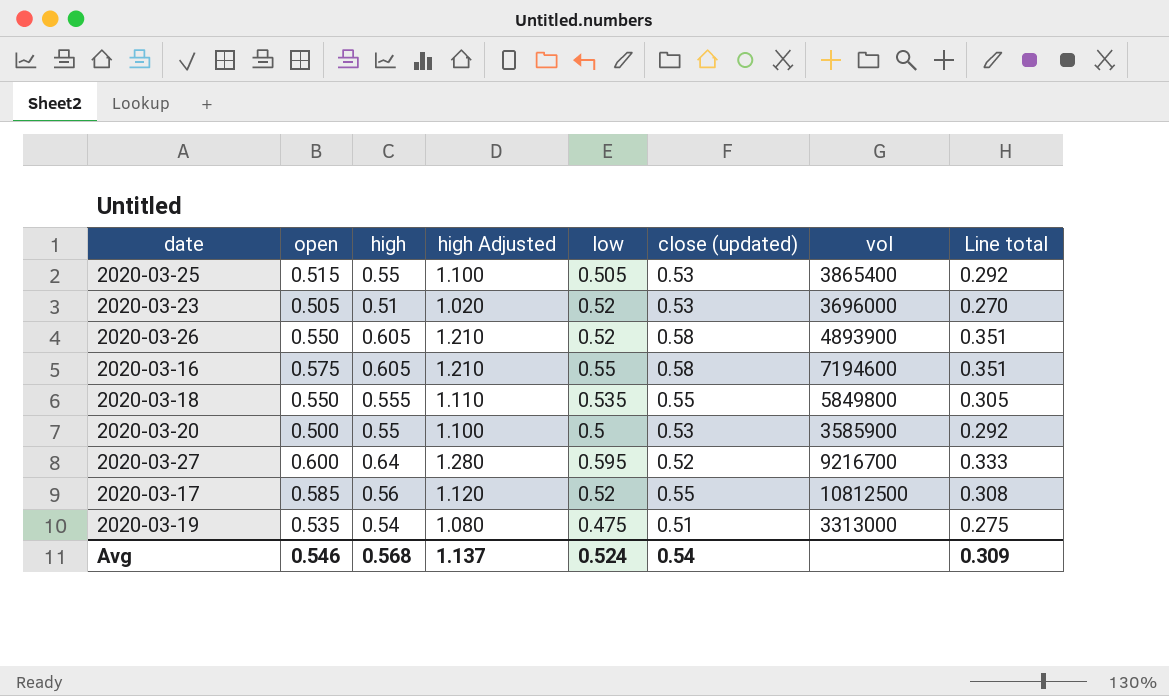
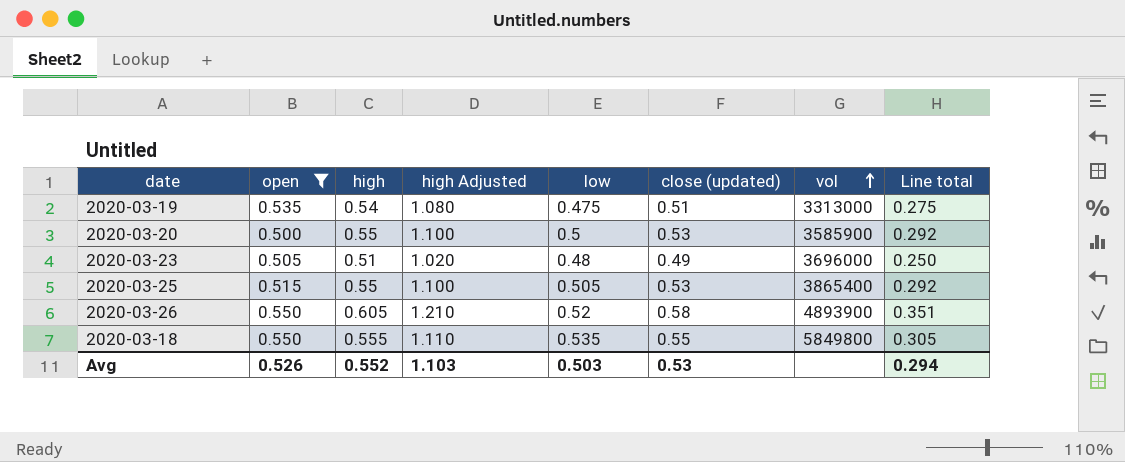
filter: none -> open <= 0.550
row order: none -> vol ascending
2020-03-23 | low: 0.52 -> 0.48
2020-03-23 | close (updated): 0.53 -> 0.49
2020-03-23 | Line total: 0.270 -> 0.250
Avg | open: 0.546 -> 0.526
Avg | high: 0.568 -> 0.552
Avg | high Adjusted: 1.137 -> 1.103
Avg | low: 0.524 -> 0.503
Avg | close (updated): 0.54 -> 0.53
Avg | Line total: 0.309 -> 0.294

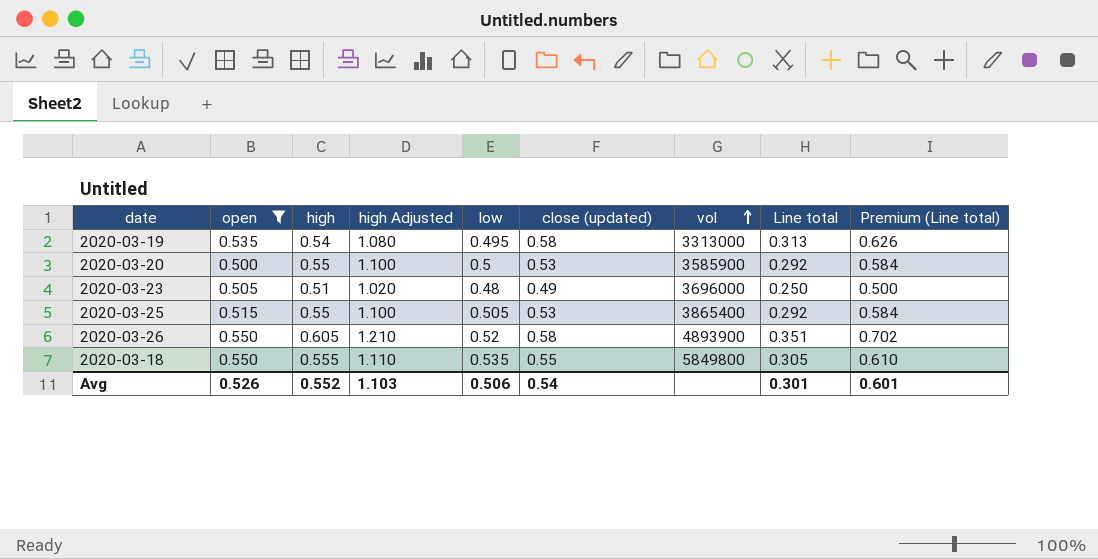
column Premium (Line total) | formula: none -> [Line total] * 2
2020-03-19 | low: 0.475 -> 0.495
2020-03-19 | close (updated): 0.51 -> 0.58
2020-03-19 | Line total: 0.275 -> 0.313
Avg | low: 0.503 -> 0.506
Avg | close (updated): 0.53 -> 0.54
Avg | Line total: 0.294 -> 0.301

